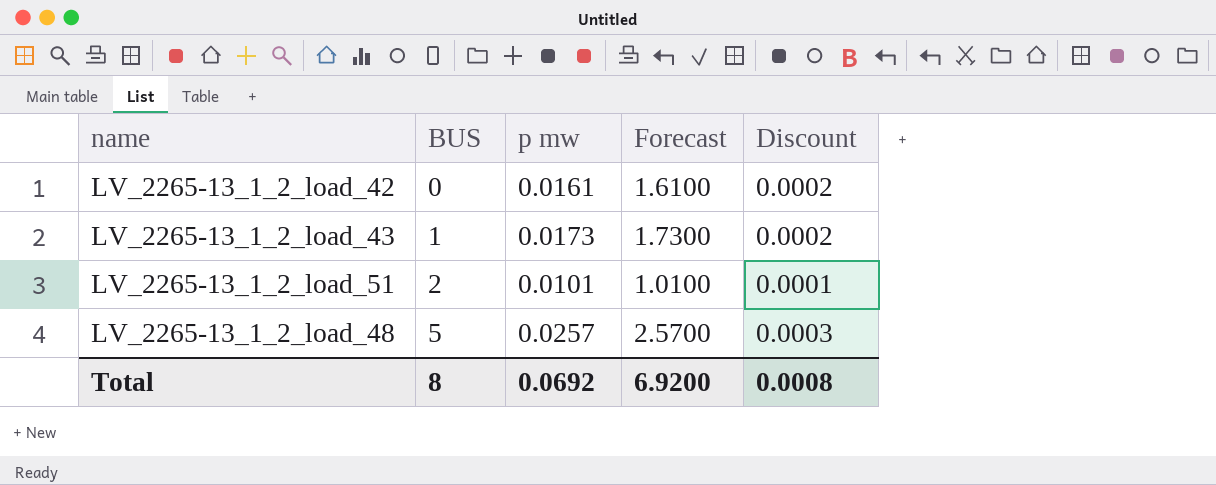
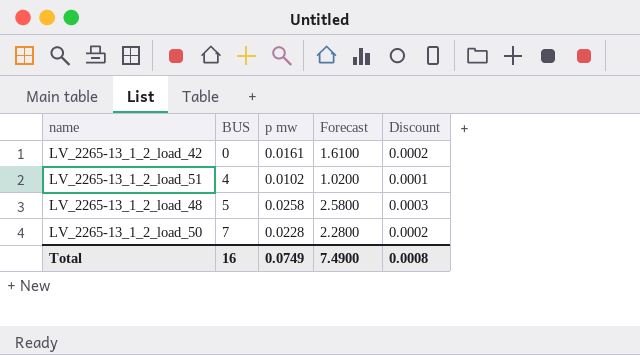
row LV_2265-13_1_2_load_43: 1 | 0.0173 | 1.7300 | 0.0002 -> none
LV_2265-13_1_2_load_51 | BUS: 2 -> 4
LV_2265-13_1_2_load_51 | p mw: 0.0101 -> 0.0102
LV_2265-13_1_2_load_51 | Forecast: 1.0100 -> 1.0200
LV_2265-13_1_2_load_48 | p mw: 0.0257 -> 0.0258
LV_2265-13_1_2_load_48 | Forecast: 2.5700 -> 2.5800
row LV_2265-13_1_2_load_50: none -> 7 | 0.0228 | 2.2800 | 0.0002
Total | BUS: 8 -> 16
Total | p mw: 0.0692 -> 0.0749
Total | Forecast: 6.9200 -> 7.4900

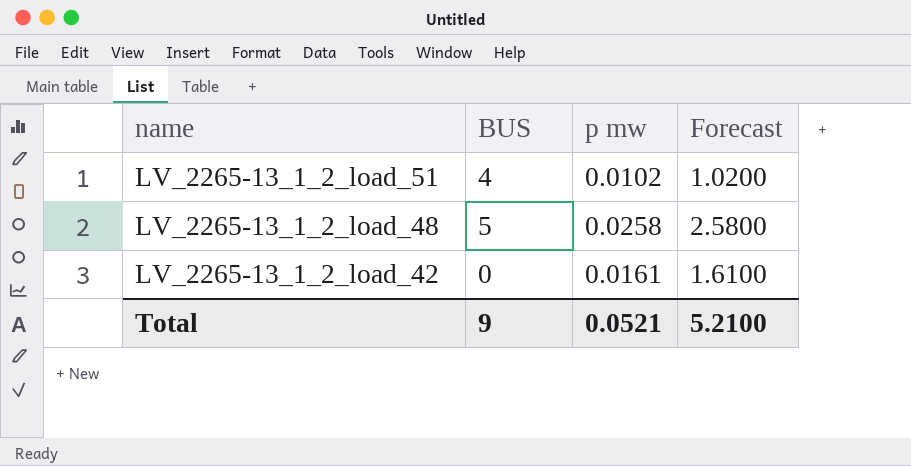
row order: BUS ascending -> name descending
column Discount | formula: [p mw] * 0.01 -> none
row LV_2265-13_1_2_load_50: 7 | 0.0228 | 2.2800 | 0.0002 -> none
Total | BUS: 16 -> 9
Total | p mw: 0.0749 -> 0.0521
Total | Forecast: 7.4900 -> 5.2100

